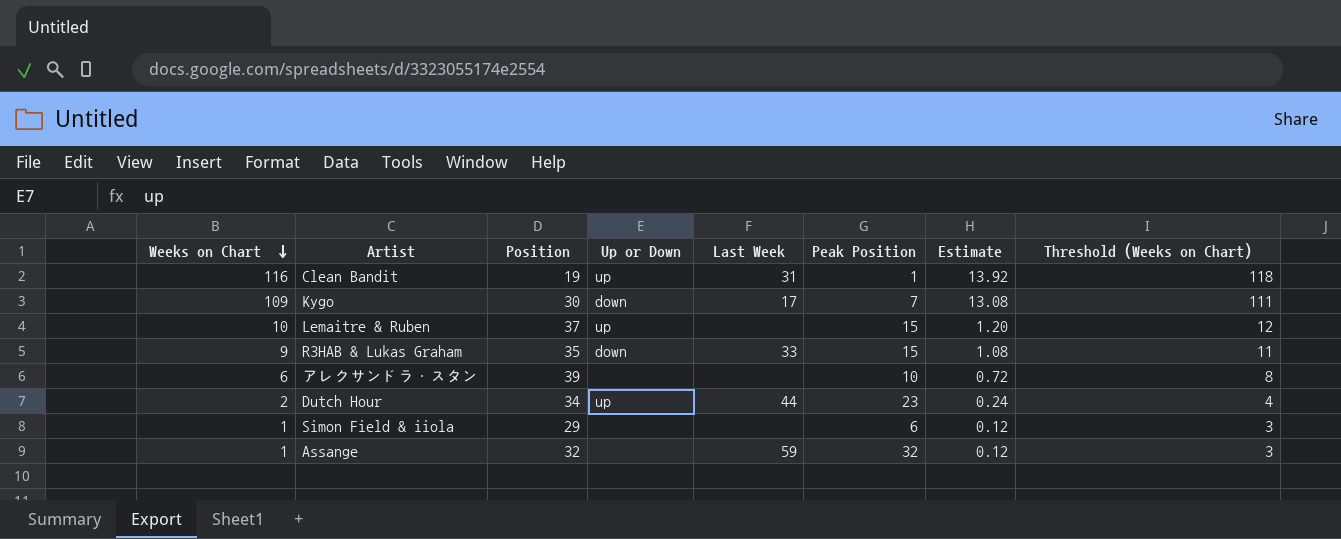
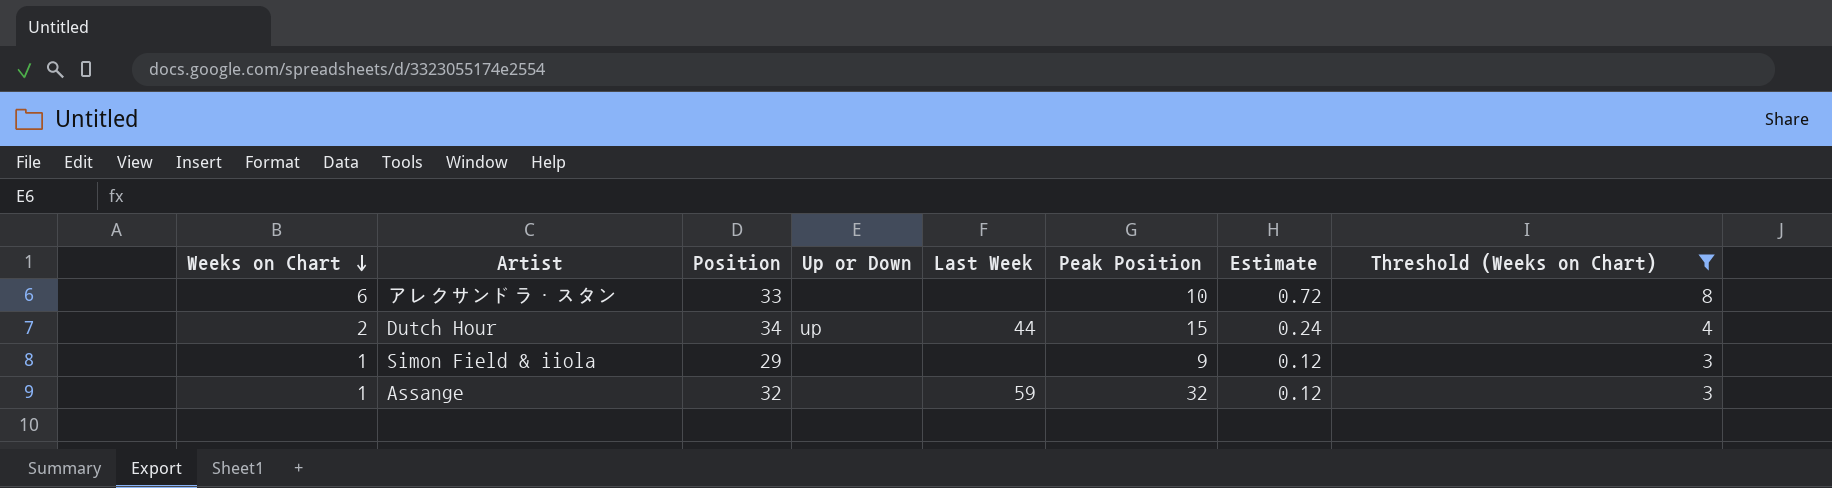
filter: none -> Threshold (Weeks on Chart) <= 8
アレクサンドラ・スタン | Position: 39 -> 33
Dutch Hour | Peak Position: 23 -> 15
Simon Field & iiola | Peak Position: 6 -> 9

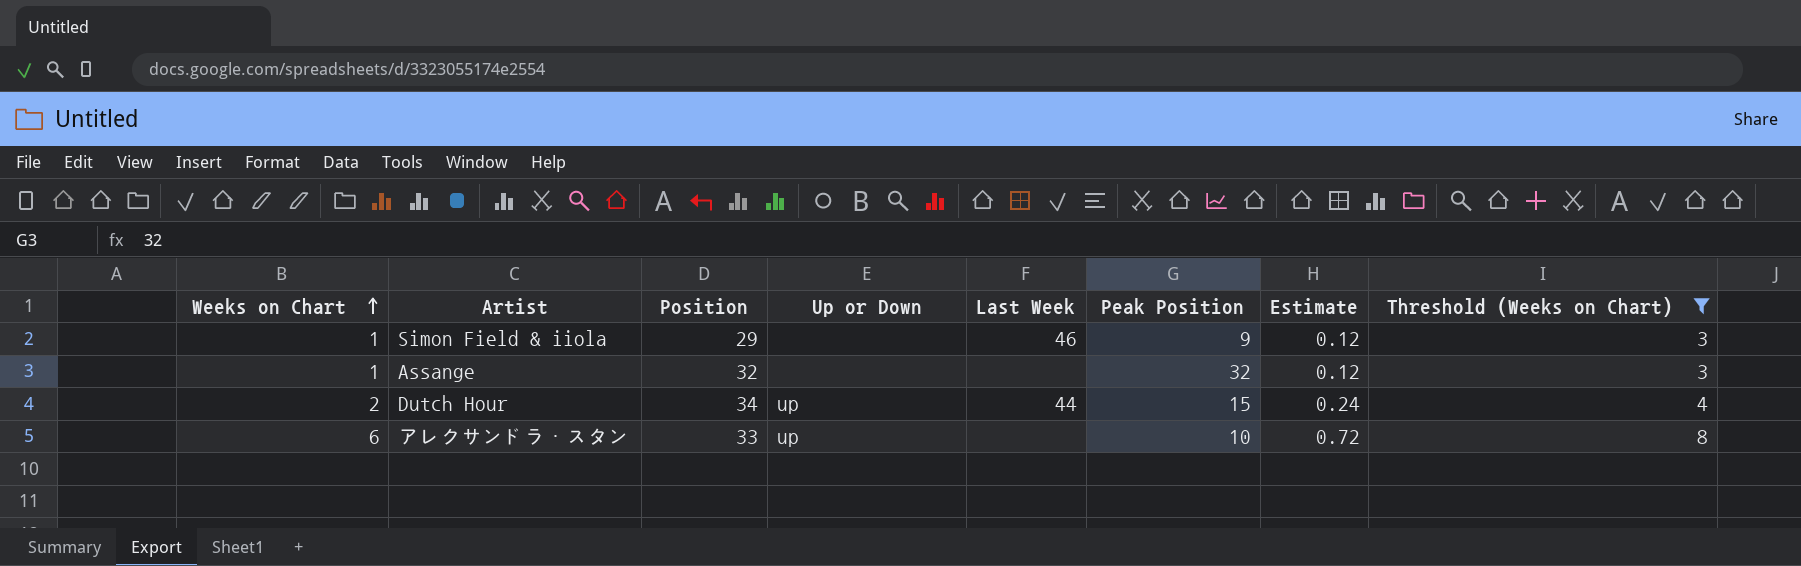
row order: Weeks on Chart descending -> Weeks on Chart ascending
Simon Field & iiola | Last Week: none -> 46
Assange | Last Week: 59 -> none
アレクサンドラ・スタン | Up or Down: none -> up

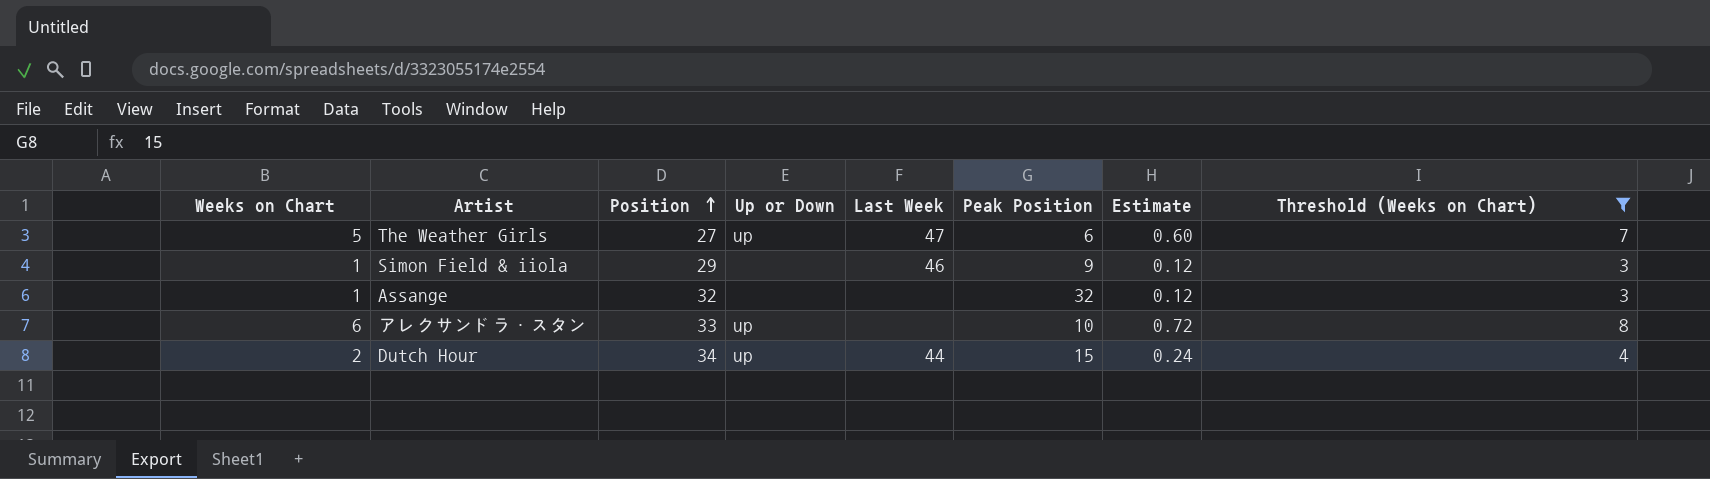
row order: Weeks on Chart ascending -> Position ascending
row The Weather Girls: none -> 5 | 27 | up | 47 | 6 | 0.60 | 7

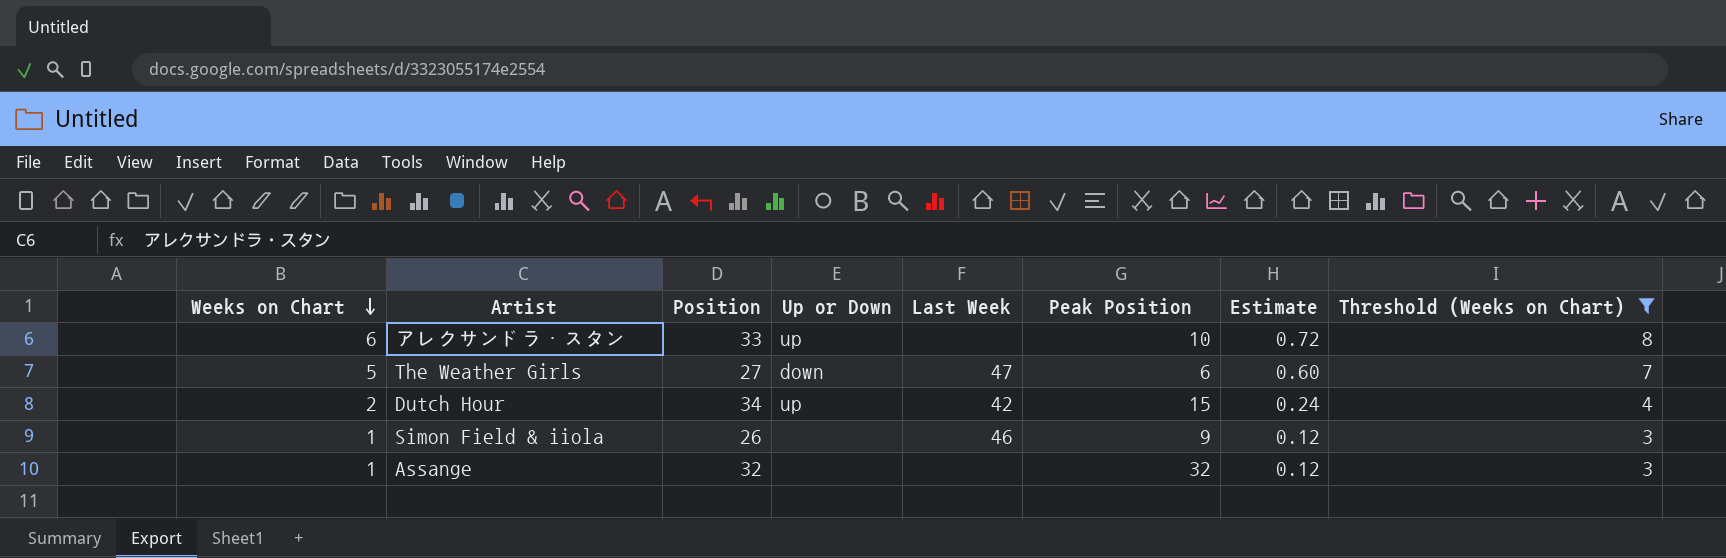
row order: Position ascending -> Weeks on Chart descending
The Weather Girls | Up or Down: up -> down
Dutch Hour | Last Week: 44 -> 42
Simon Field & iiola | Position: 29 -> 26

